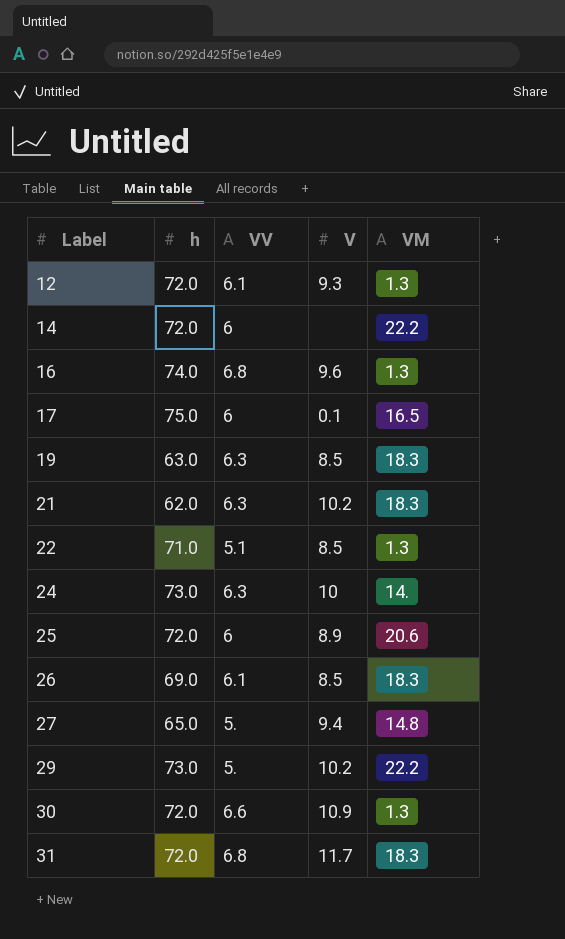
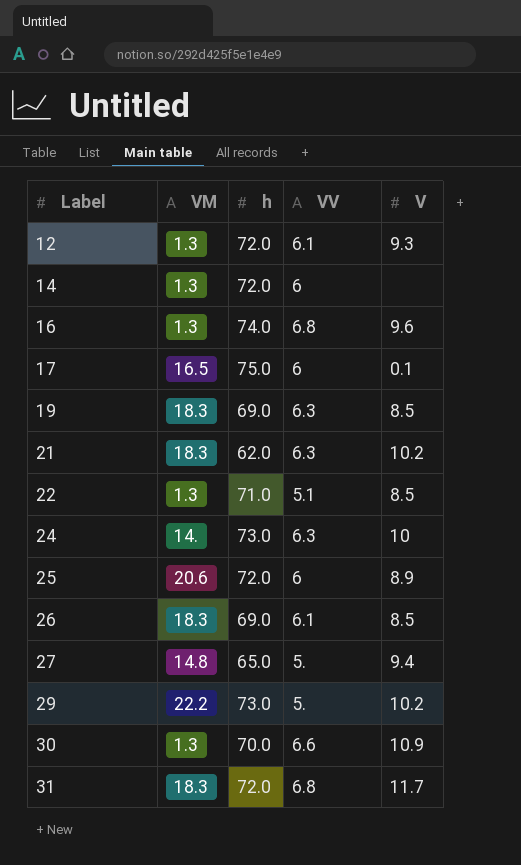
column VM | position: 5 -> 2
14 | VM: 22.2 -> 1.3
19 | h: 63.0 -> 69.0
30 | h: 72.0 -> 70.0

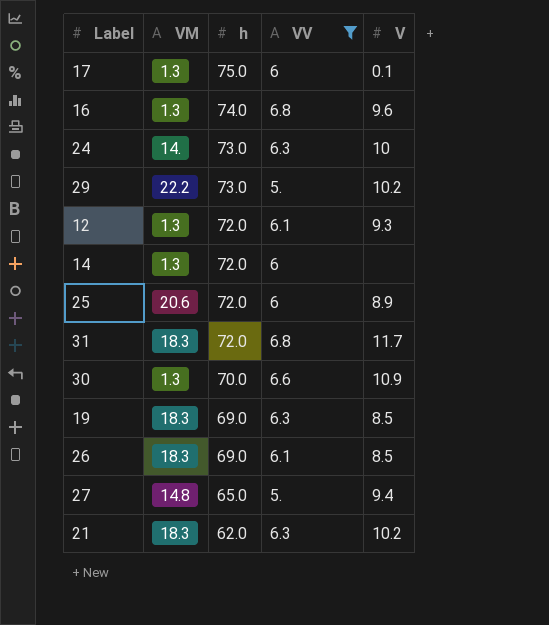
filter: none -> VV != 5.1
row order: Label ascending -> h descending
17 | VM: 16.5 -> 1.3

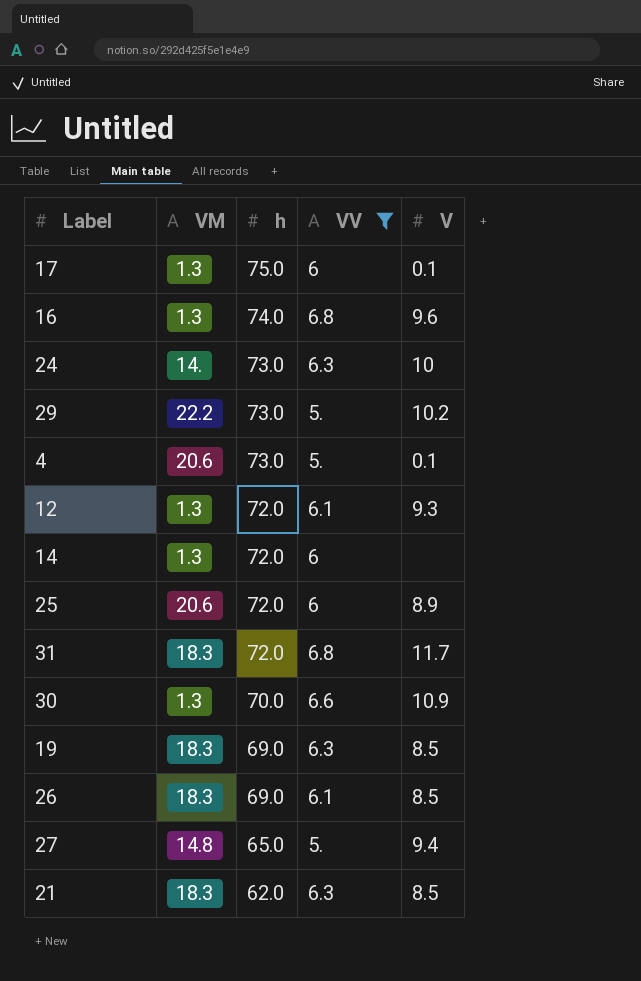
row 4: none -> 20.6 | 73.0 | 5. | 0.1
21 | V: 10.2 -> 8.5

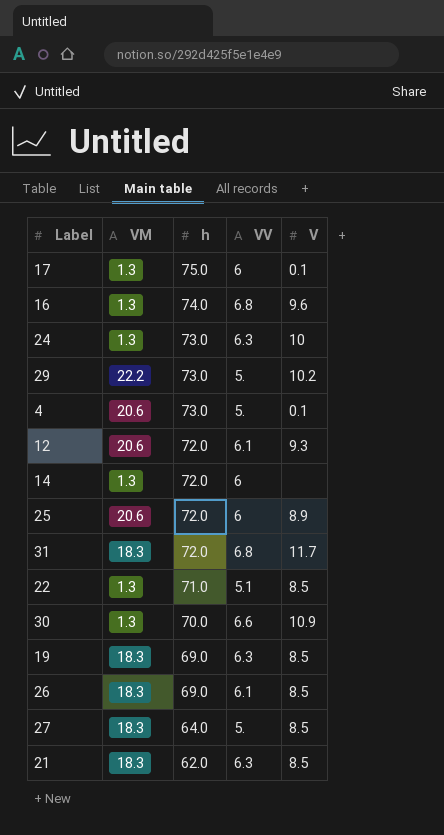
filter: VV != 5.1 -> none
24 | VM: 14. -> 1.3
12 | VM: 1.3 -> 20.6
27 | VM: 14.8 -> 18.3
27 | h: 65.0 -> 64.0
27 | V: 9.4 -> 8.5

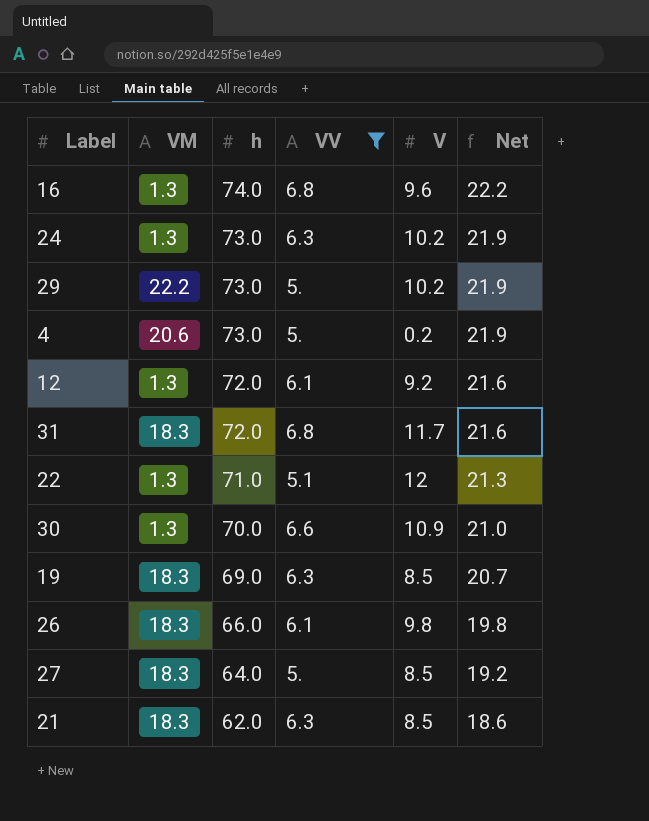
filter: none -> VV != 6
column Net | formula: none -> [h] * 0.3
24 | V: 10 -> 10.2
4 | V: 0.1 -> 0.2
12 | VM: 20.6 -> 1.3
12 | V: 9.3 -> 9.2
22 | V: 8.5 -> 12
26 | h: 69.0 -> 66.0
26 | V: 8.5 -> 9.8

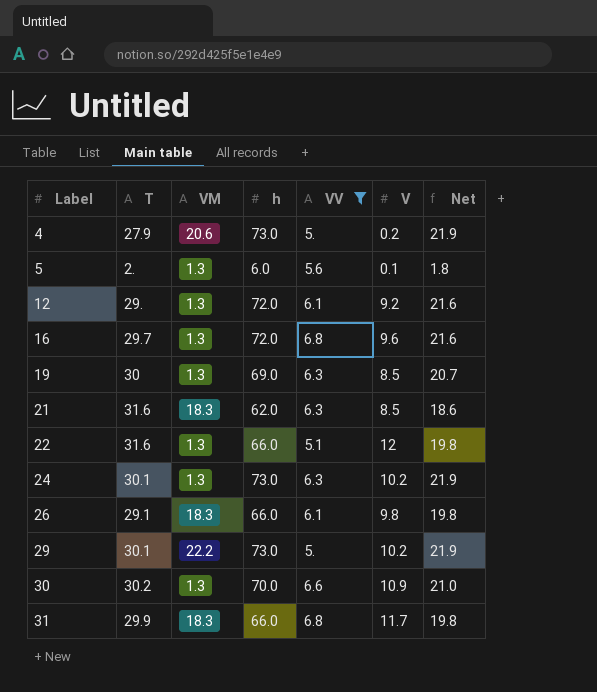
row order: h descending -> Label ascending
column T | position: none -> 2
row 27: 18.3 | 64.0 | 5. | 8.5 | 19.2 -> none
row 5: none -> 2. | 1.3 | 6.0 | 5.6 | 0.1 | 1.8
16 | h: 74.0 -> 72.0
16 | Net: 22.2 -> 21.6
19 | VM: 18.3 -> 1.3
22 | h: 71.0 -> 66.0
22 | Net: 21.3 -> 19.8
31 | h: 72.0 -> 66.0
31 | Net: 21.6 -> 19.8

